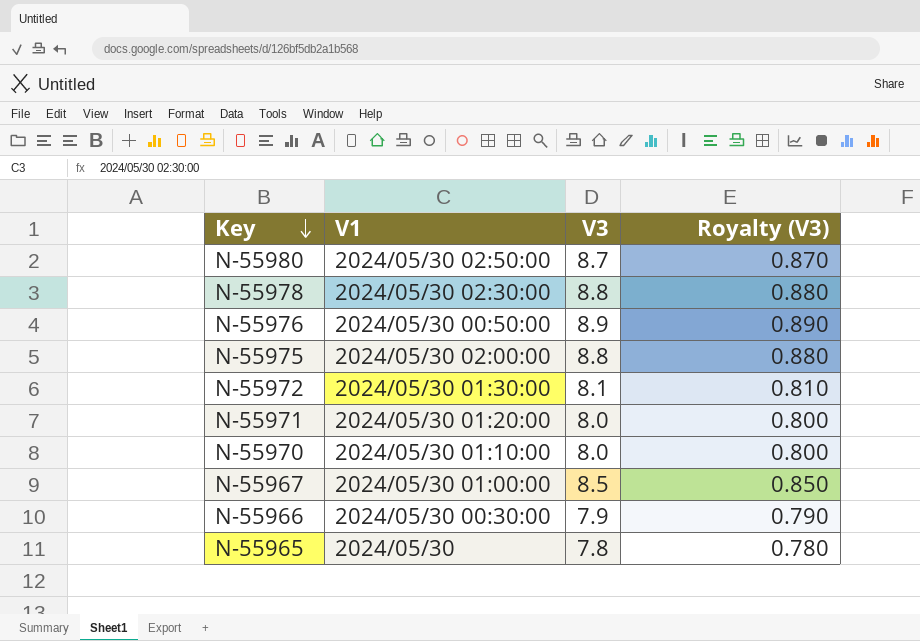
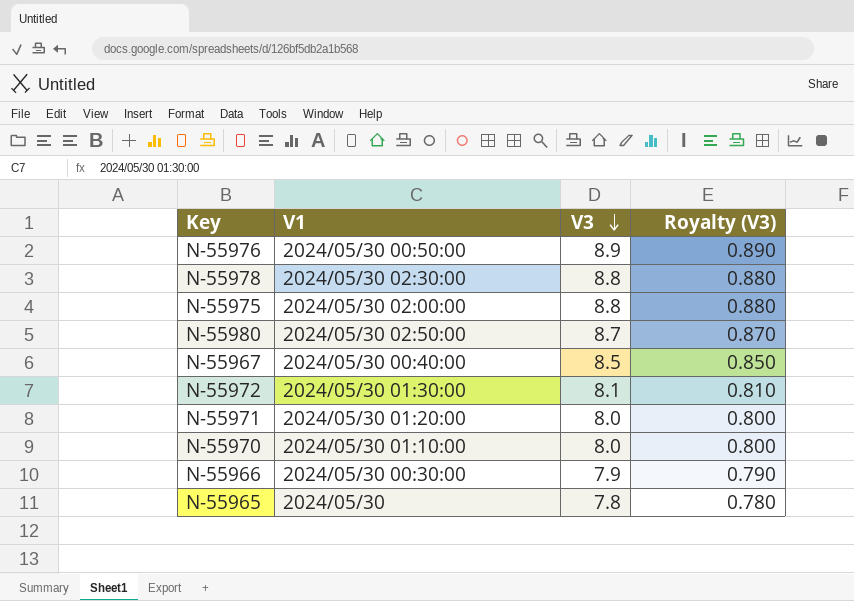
row order: Key descending -> V3 descending
N-55967 | V1: 2024/05/30 01:00:00 -> 2024/05/30 00:40:00

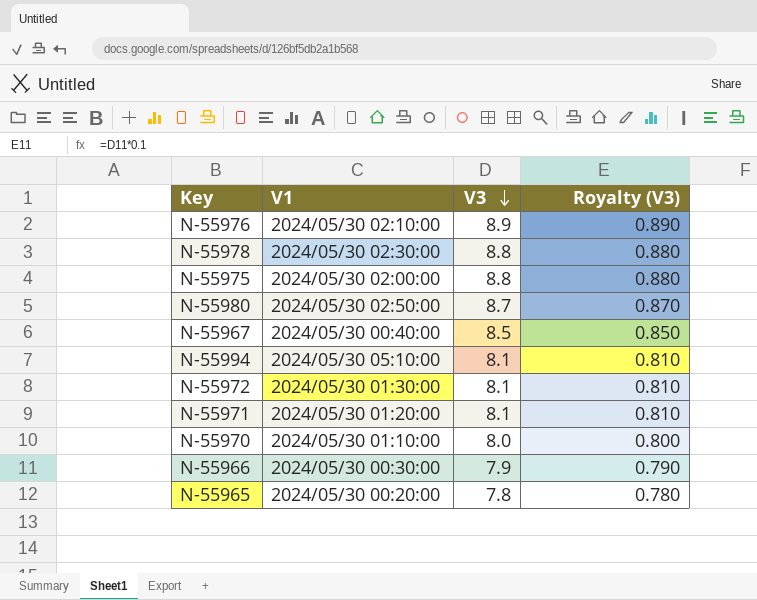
N-55976 | V1: 2024/05/30 00:50:00 -> 2024/05/30 02:10:00
row N-55994: none -> 2024/05/30 05:10:00 | 8.1 | 0.810
N-55971 | V3: 8.0 -> 8.1
N-55971 | Royalty (V3): 0.800 -> 0.810
N-55965 | V1: 2024/05/30 -> 2024/05/30 00:20:00

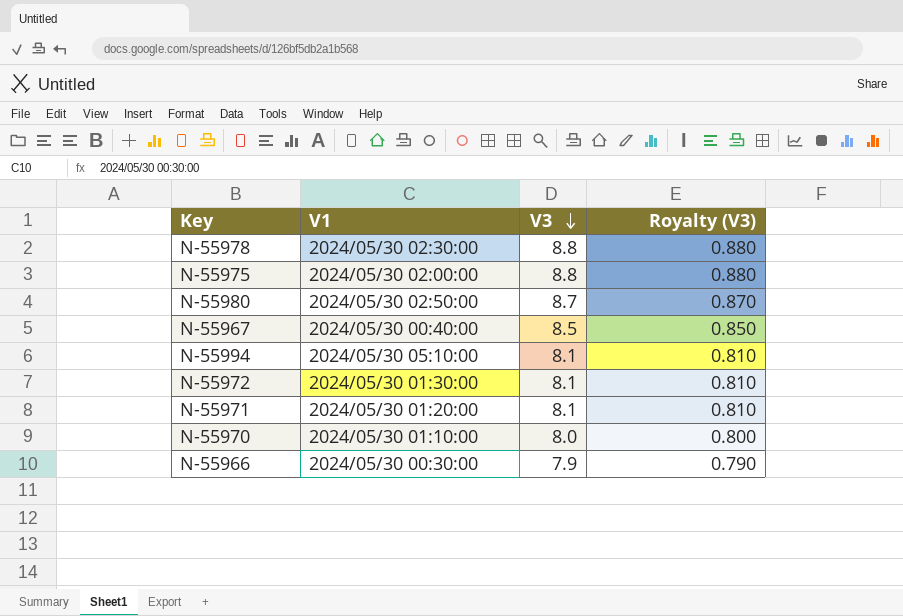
row N-55976: 2024/05/30 02:10:00 | 8.9 | 0.890 -> none
row N-55965: 2024/05/30 00:20:00 | 7.8 | 0.780 -> none

